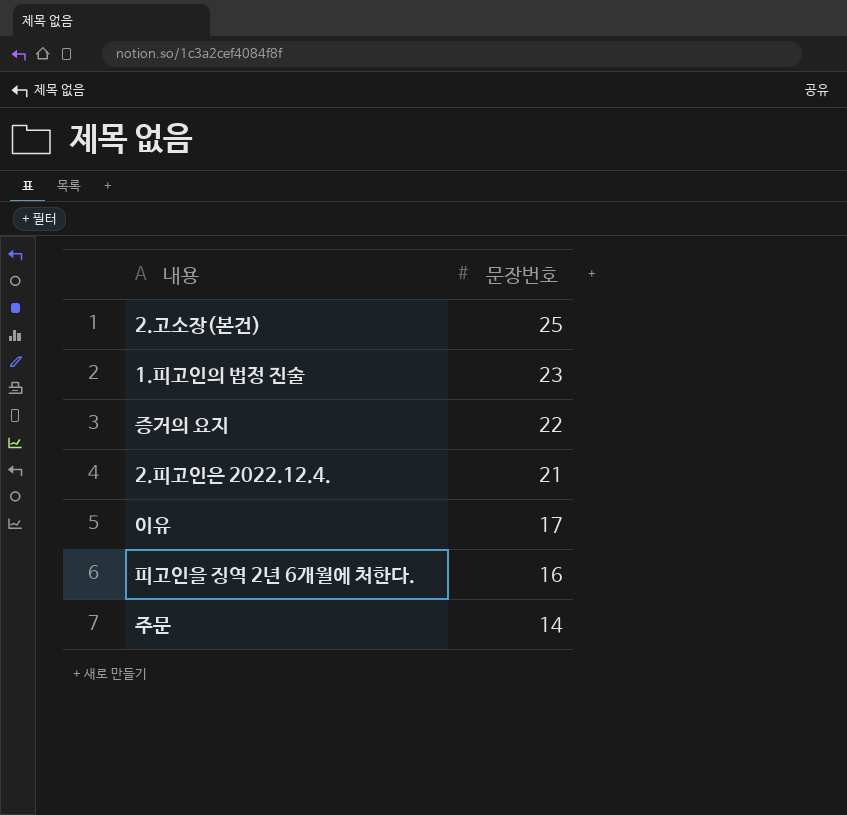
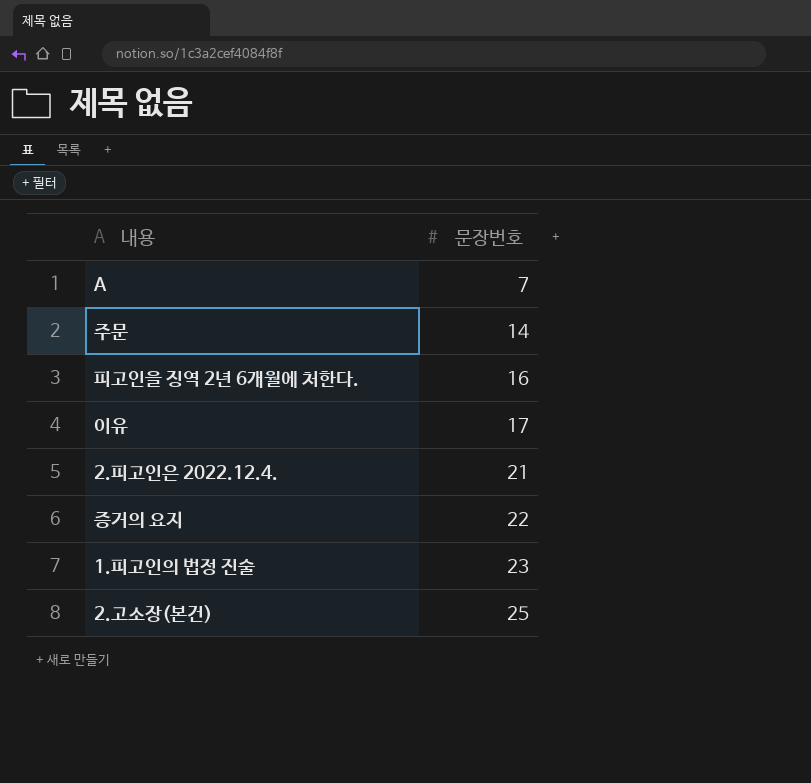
row order: 문장번호 descending -> 문장번호 ascending
row A: none -> 7

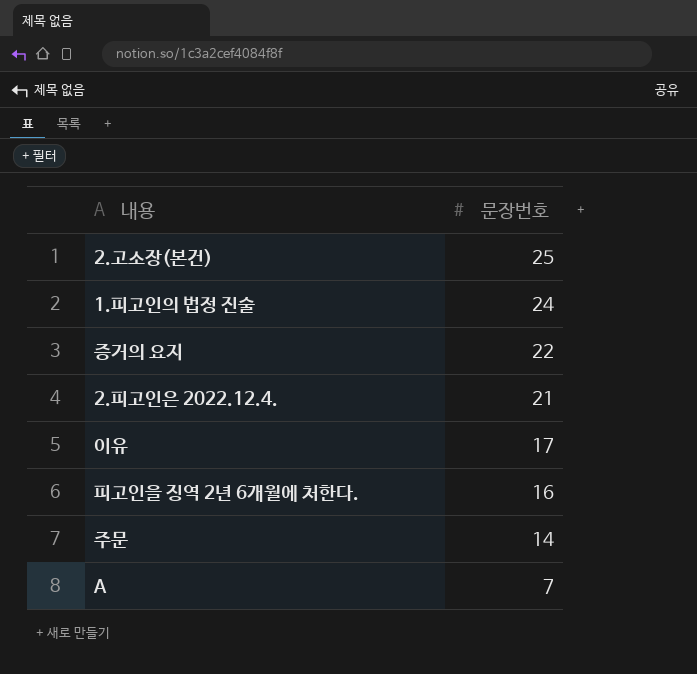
row order: 문장번호 ascending -> 문장번호 descending
1.피고인의 법정 진술 | 문장번호: 23 -> 24

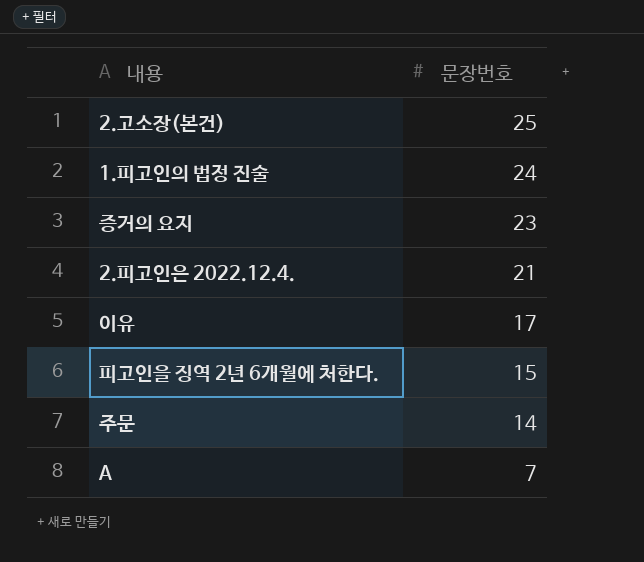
증거의 요지 | 문장번호: 22 -> 23
피고인을 징역 2년 6개월에 처한다. | 문장번호: 16 -> 15

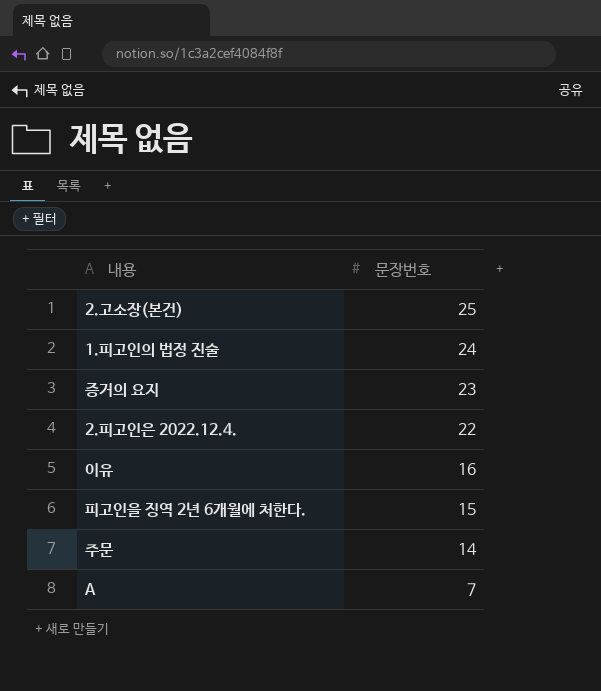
2.피고인은 2022.12.4. | 문장번호: 21 -> 22
이유 | 문장번호: 17 -> 16

